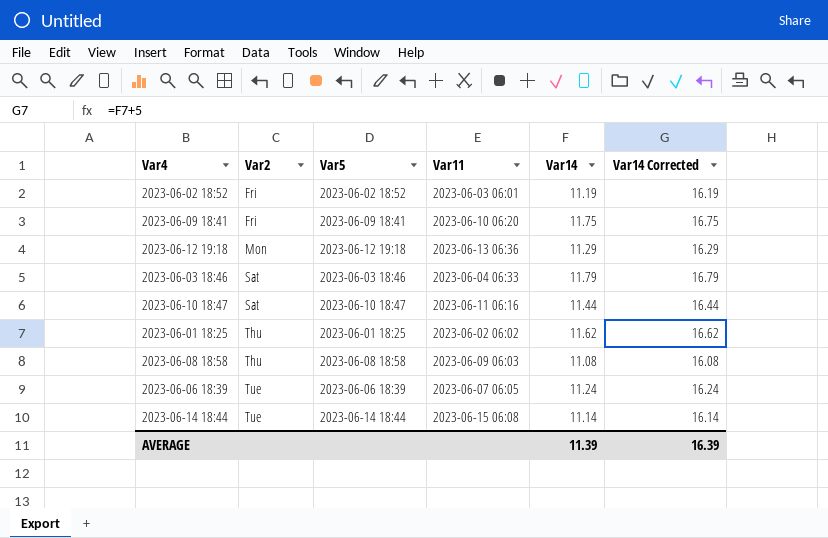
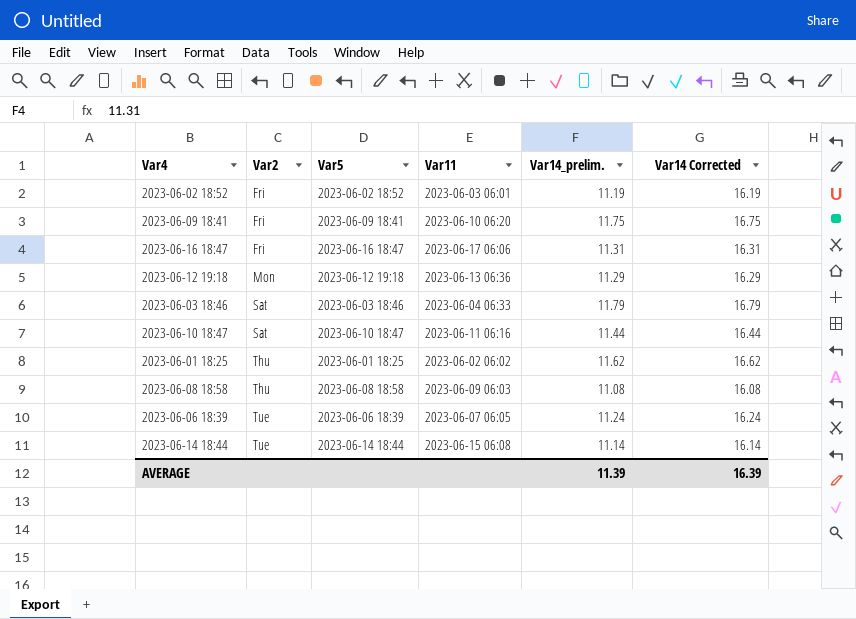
column name: Var14 -> Var14_prelim.
row 2023-06-16 18:47: none -> Fri | 2023-06-16 18:47 | 2023-06-17 06:06 | 11.31 | 16.31

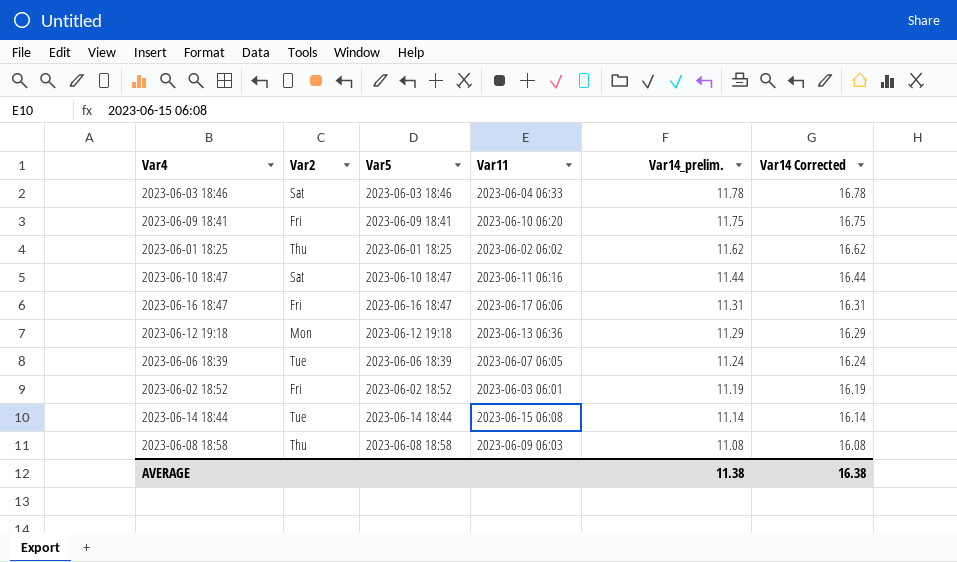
row order: Var2 ascending -> Var14_prelim. descending
2023-06-03 18:46 | Var14_prelim.: 11.79 -> 11.78
2023-06-03 18:46 | Var14 Corrected: 16.79 -> 16.78
AVERAGE | Var14_prelim.: 11.39 -> 11.38
AVERAGE | Var14 Corrected: 16.39 -> 16.38

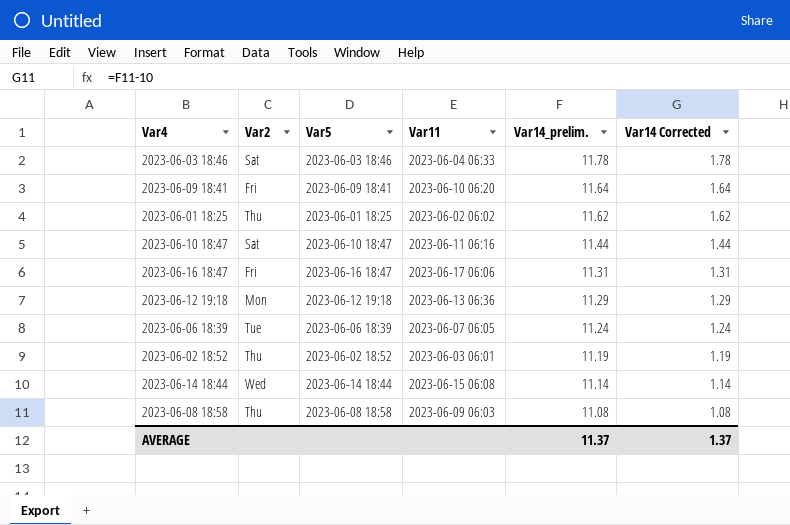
column Var14 Corrected | formula: [Var14_prelim.] + 5 -> [Var14_prelim.] - 10
2023-06-09 18:41 | Var14_prelim.: 11.75 -> 11.64
2023-06-02 18:52 | Var2: Fri -> Thu
2023-06-14 18:44 | Var2: Tue -> Wed
AVERAGE | Var14_prelim.: 11.38 -> 11.37
AVERAGE | Var14 Corrected: 16.38 -> 1.37

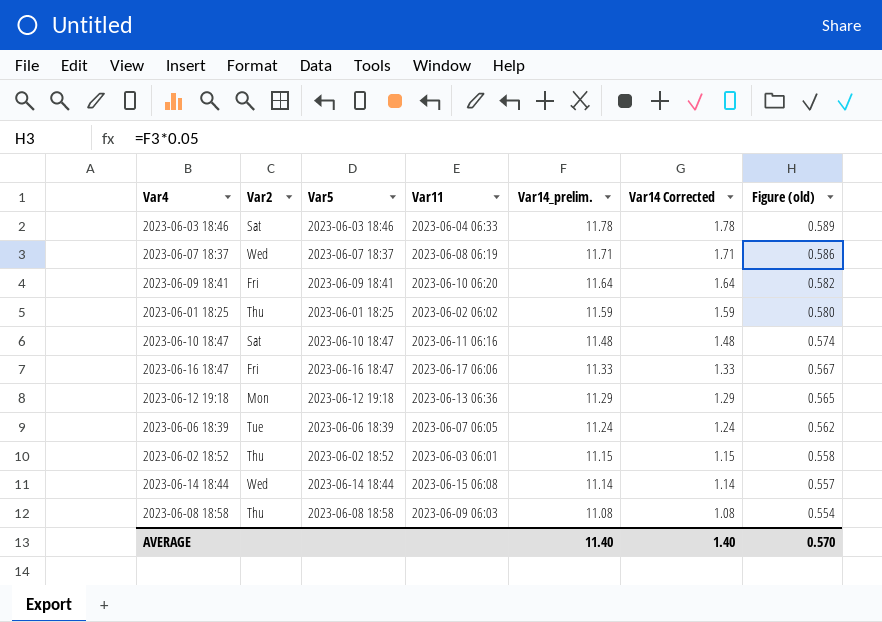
column Figure (old) | formula: none -> [Var14_prelim.] * 0.05
row 2023-06-07 18:37: none -> Wed | 2023-06-07 18:37 | 2023-06-08 06:19 | 11.71 | 1.71 | 0.586
2023-06-01 18:25 | Var14_prelim.: 11.62 -> 11.59
2023-06-01 18:25 | Var14 Corrected: 1.62 -> 1.59
2023-06-10 18:47 | Var14_prelim.: 11.44 -> 11.48
2023-06-10 18:47 | Var14 Corrected: 1.44 -> 1.48
2023-06-16 18:47 | Var14_prelim.: 11.31 -> 11.33
2023-06-16 18:47 | Var14 Corrected: 1.31 -> 1.33
2023-06-02 18:52 | Var14_prelim.: 11.19 -> 11.15
2023-06-02 18:52 | Var14 Corrected: 1.19 -> 1.15
AVERAGE | Var14_prelim.: 11.37 -> 11.40
AVERAGE | Var14 Corrected: 1.37 -> 1.40

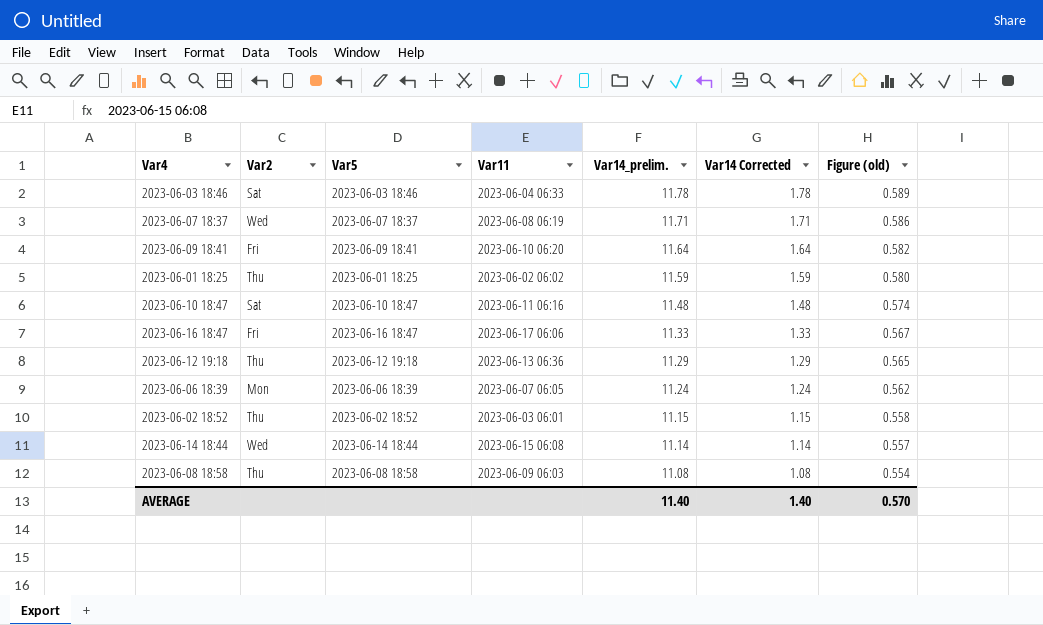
2023-06-12 19:18 | Var2: Mon -> Thu
2023-06-06 18:39 | Var2: Tue -> Mon

